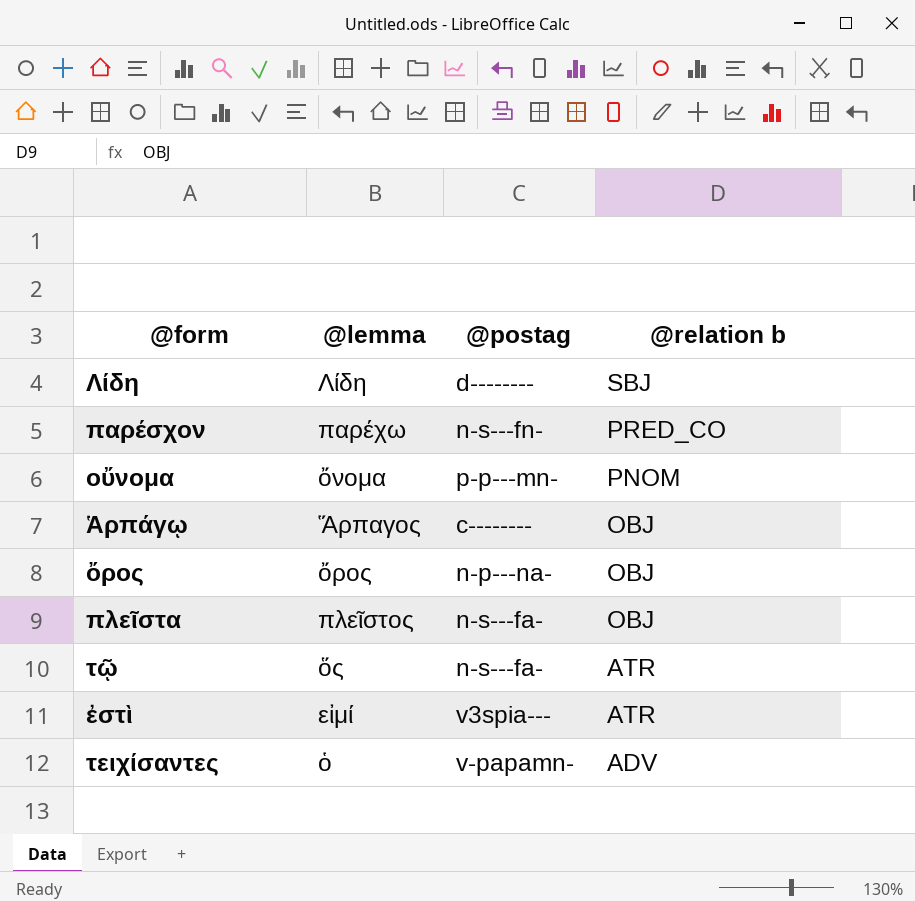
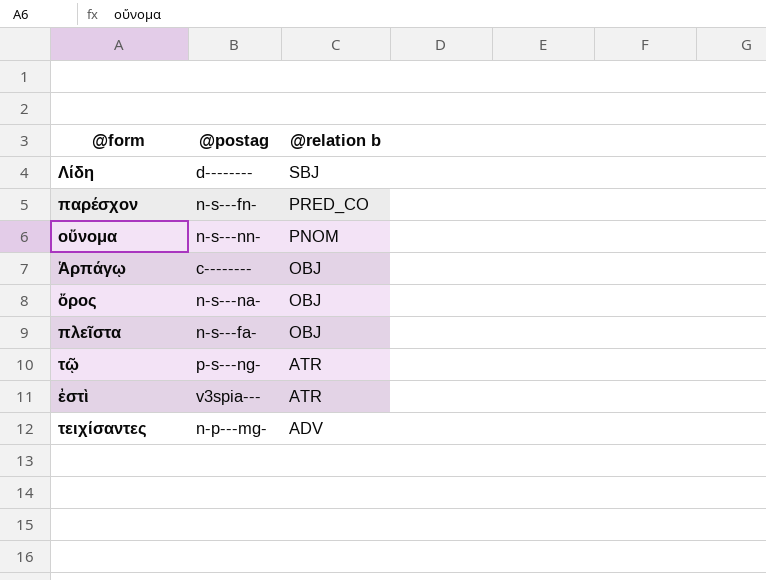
column @lemma | position: 2 -> none
οὔνομα | @postag: p-p---mn- -> n-s---nn-
ὄρος | @postag: n-p---na- -> n-s---na-
τῷ | @postag: n-s---fa- -> p-s---ng-
τειχίσαντες | @postag: v-papamn- -> n-p---mg-

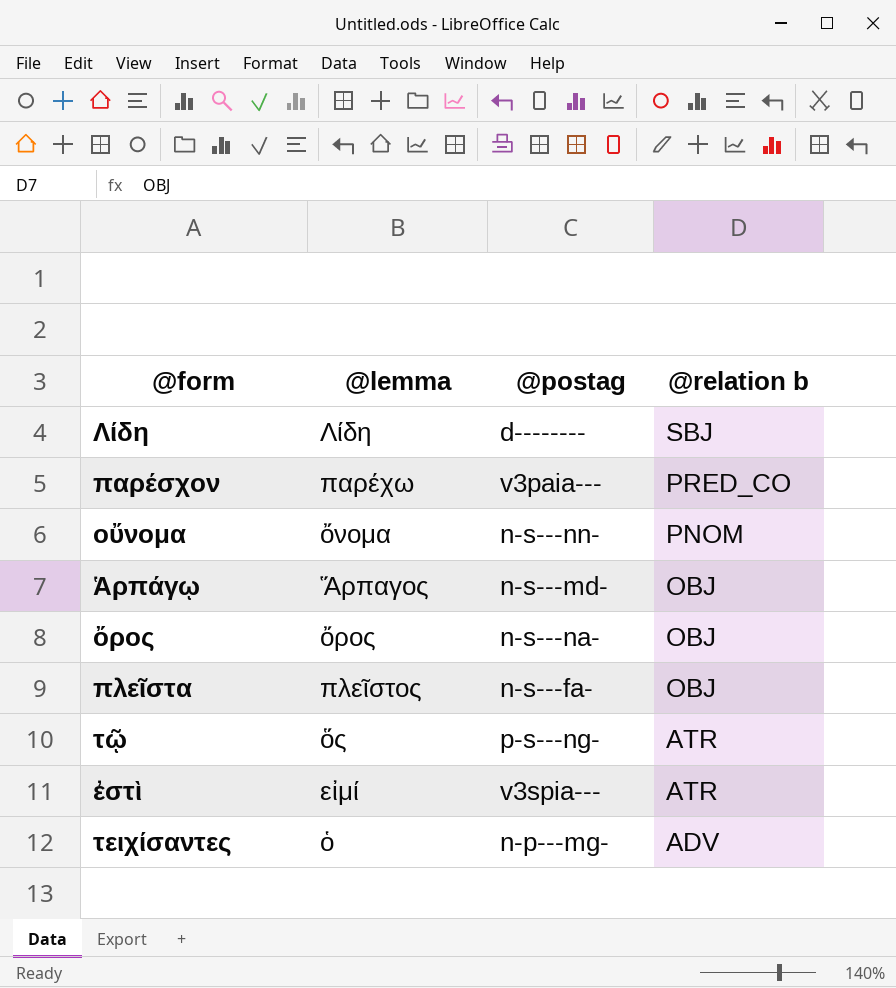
column @lemma | position: none -> 2
παρέσχον | @postag: n-s---fn- -> v3paia---
Ἁρπάγῳ | @postag: c-------- -> n-s---md-

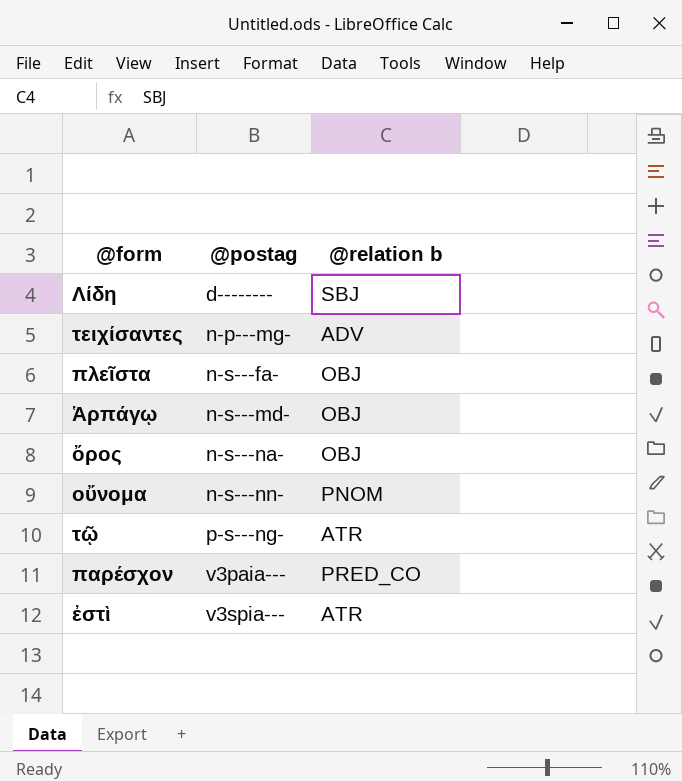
row order: @relation b descending -> @postag ascending
column @lemma | position: 2 -> none

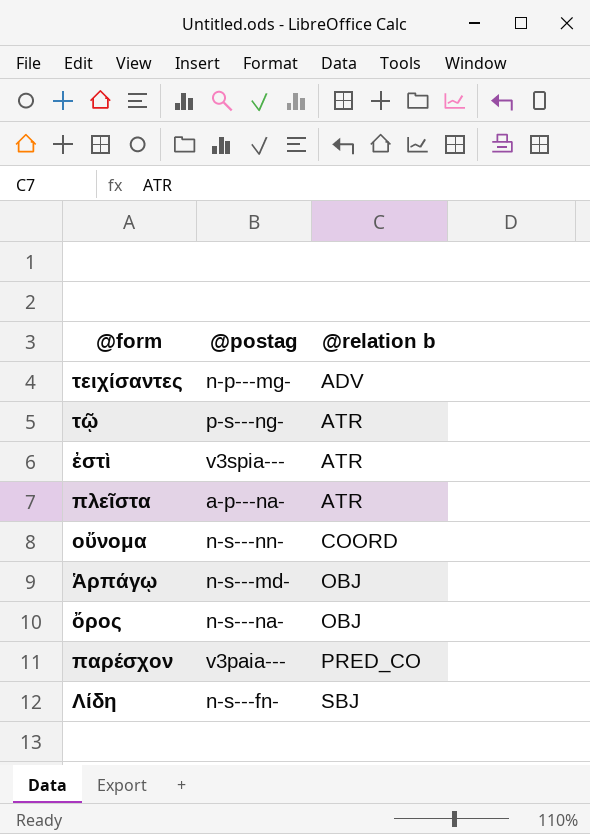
row order: @postag ascending -> @relation b ascending
πλεῖστα | @postag: n-s---fa- -> a-p---na-
πλεῖστα | @relation b: OBJ -> ATR
οὔνομα | @relation b: PNOM -> COORD
Λίδη | @postag: d-------- -> n-s---fn-

